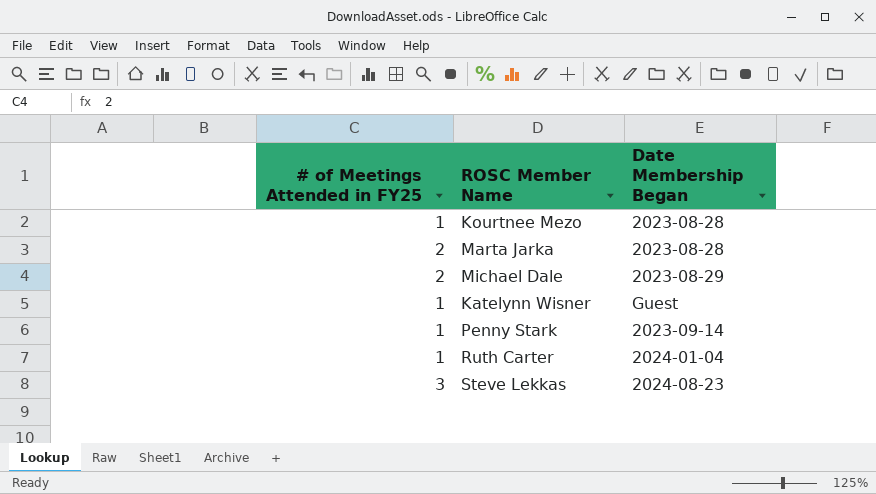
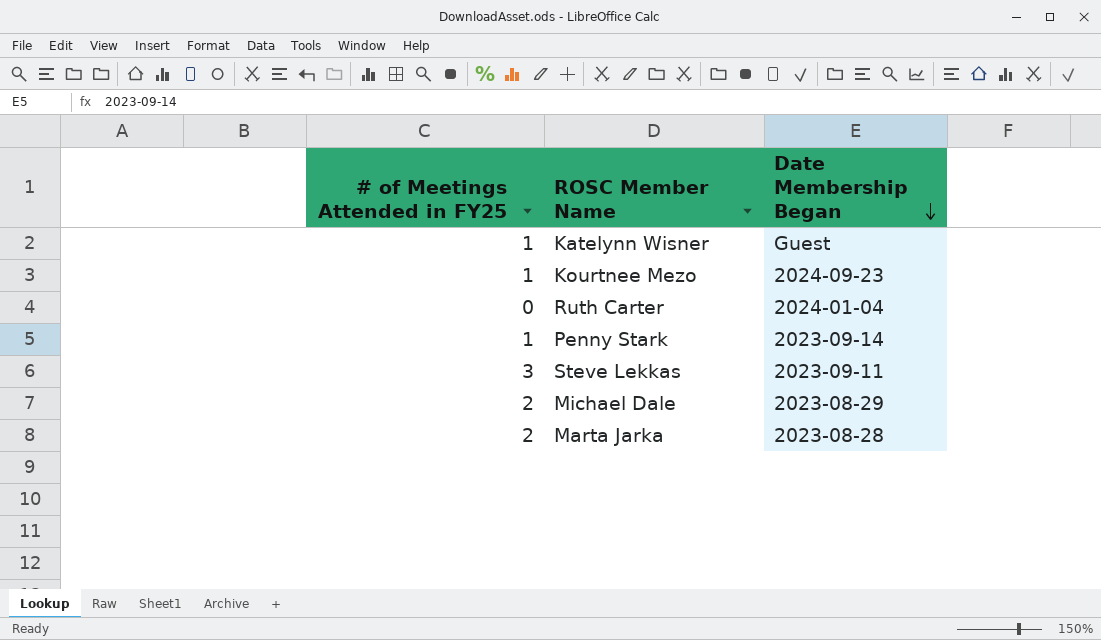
row order: none -> Date Membership Began descending
Kourtnee Mezo | Date Membership Began: 2023-08-28 -> 2024-09-23
Ruth Carter | # of Meetings Attended in FY25: 1 -> 0
Steve Lekkas | Date Membership Began: 2024-08-23 -> 2023-09-11

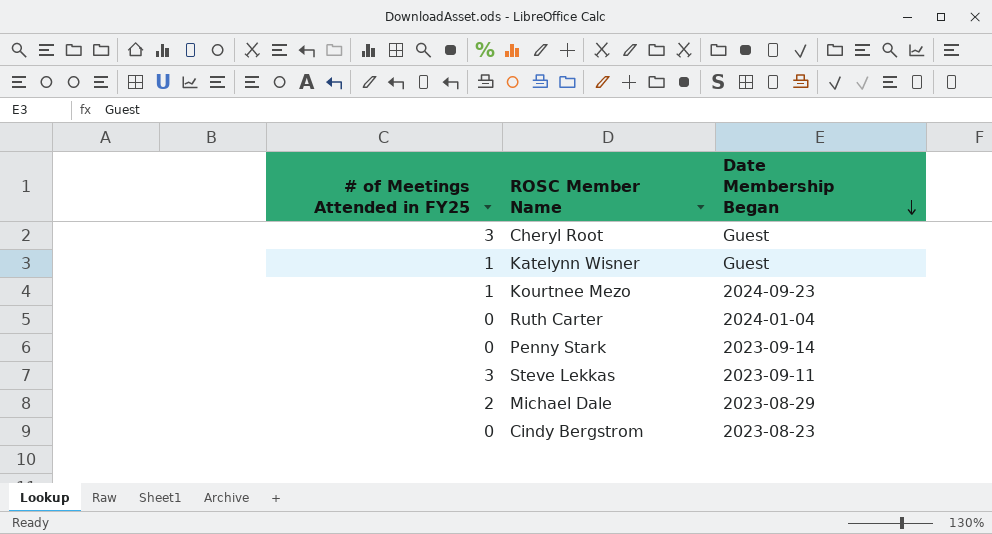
row Marta Jarka: 2 | 2023-08-28 -> none
row Cheryl Root: none -> 3 | Guest
Penny Stark | # of Meetings Attended in FY25: 1 -> 0
row Cindy Bergstrom: none -> 0 | 2023-08-23

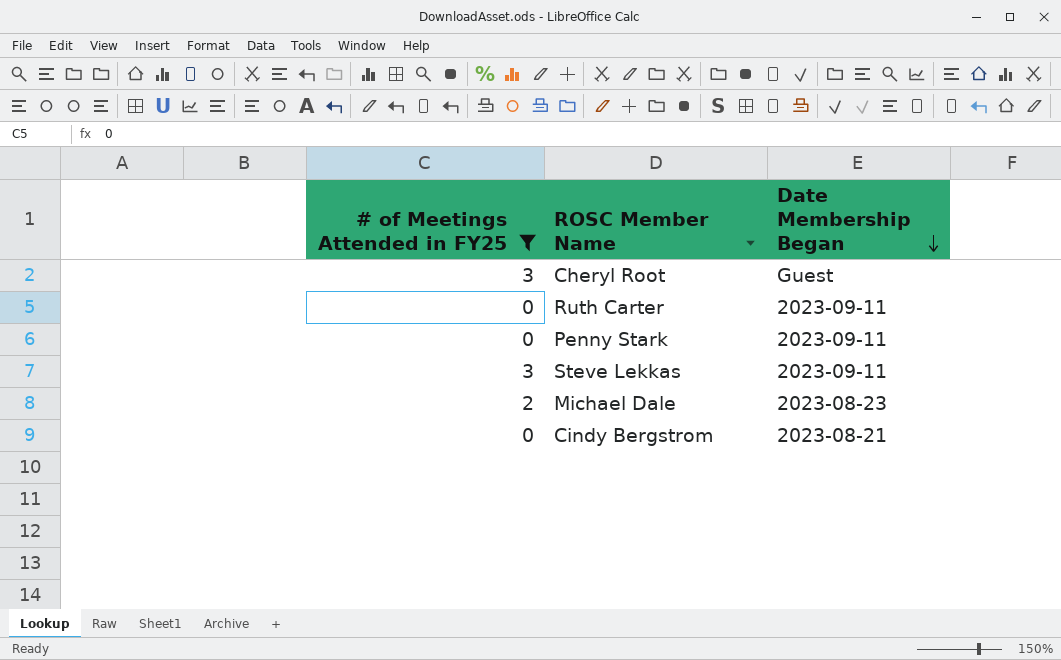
filter: none -> # of Meetings Attended in FY25 != 1
Ruth Carter | Date Membership Began: 2024-01-04 -> 2023-09-11
Penny Stark | Date Membership Began: 2023-09-14 -> 2023-09-11
Michael Dale | Date Membership Began: 2023-08-29 -> 2023-08-23
Cindy Bergstrom | Date Membership Began: 2023-08-23 -> 2023-08-21

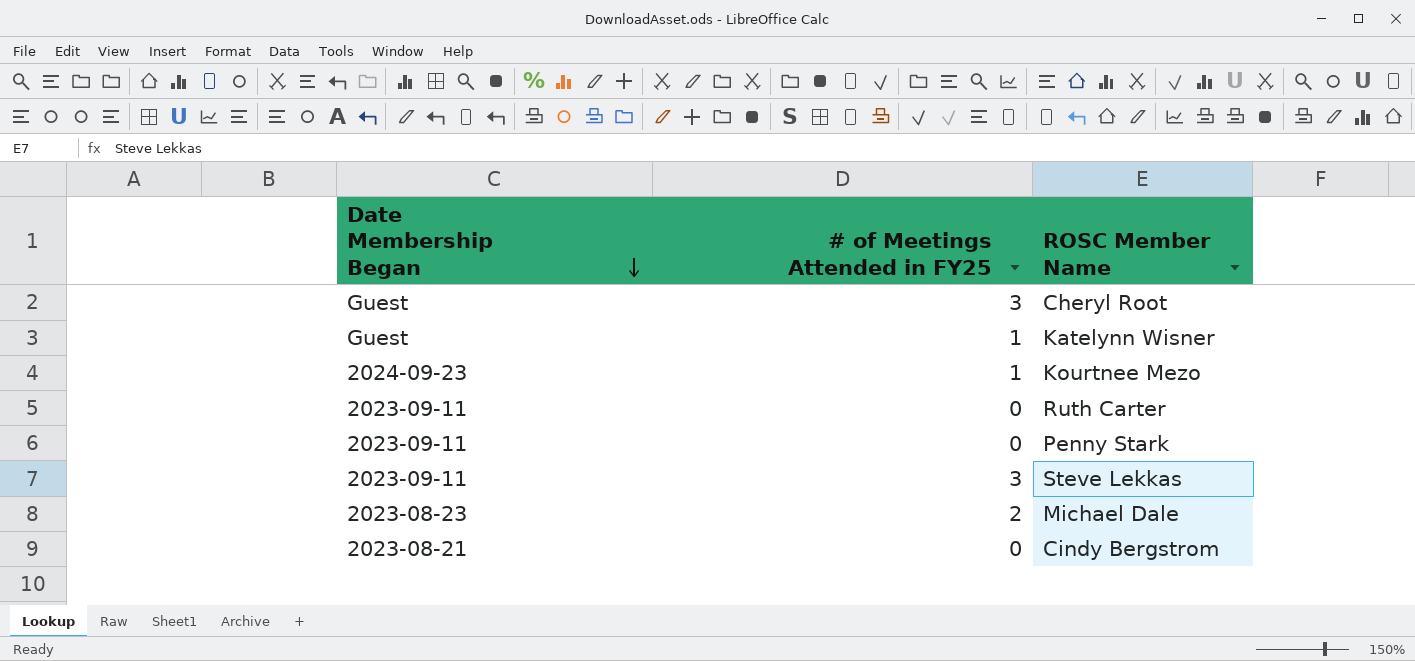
filter: # of Meetings Attended in FY25 != 1 -> none
column Date Membership Began | position: 3 -> 1

